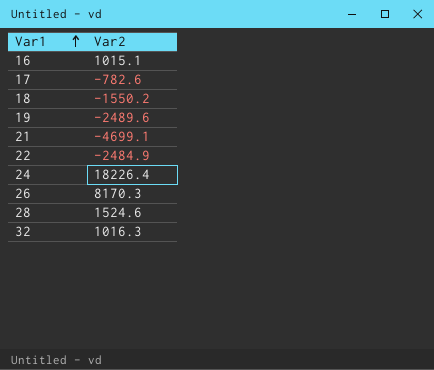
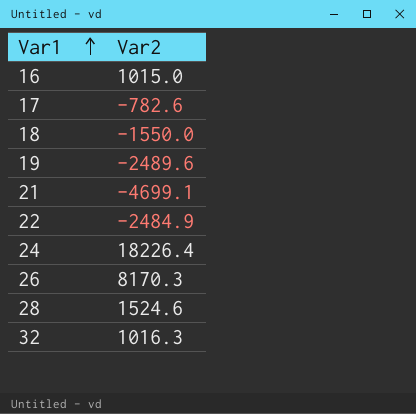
16 | Var2: 1015.1 -> 1015.0
18 | Var2: -1550.2 -> -1550.0

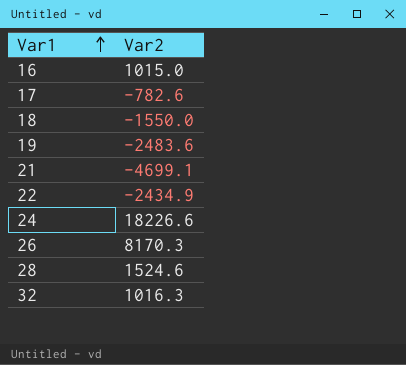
19 | Var2: -2489.6 -> -2483.6
22 | Var2: -2484.9 -> -2434.9
24 | Var2: 18226.4 -> 18226.6

